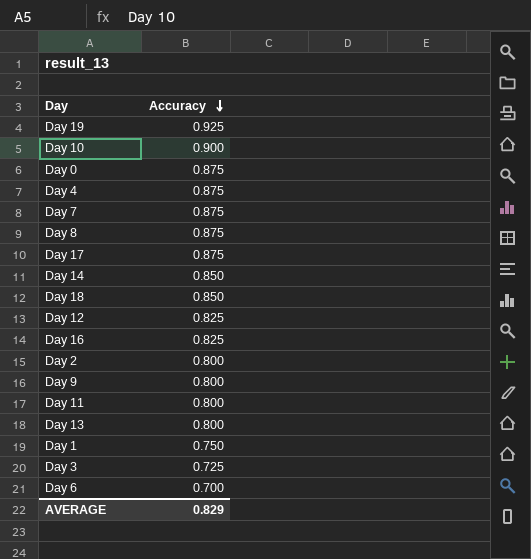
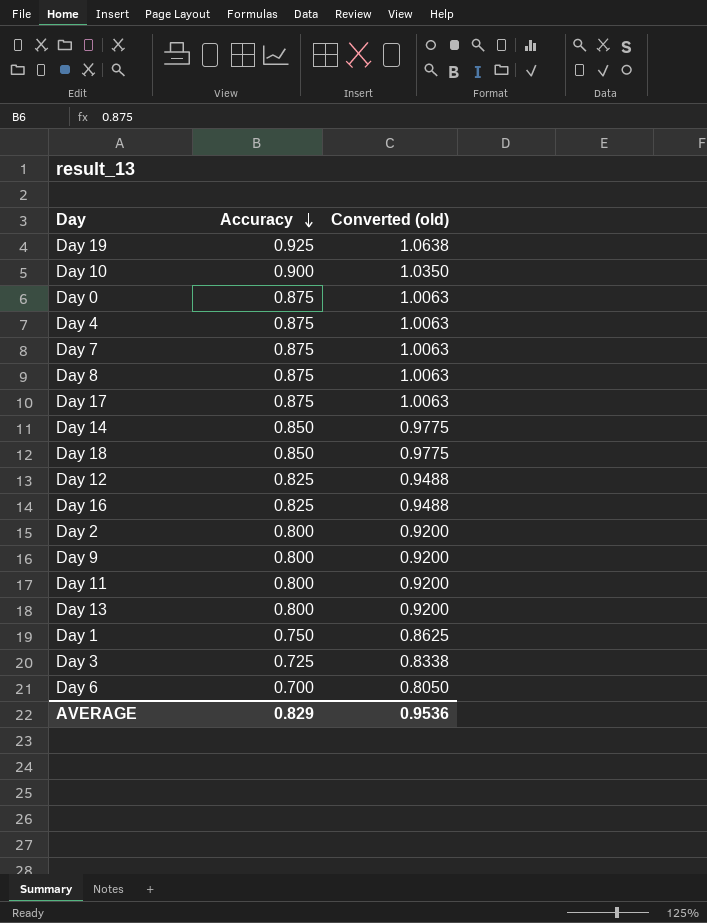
column Converted (old) | formula: none -> [Accuracy] * 1.15

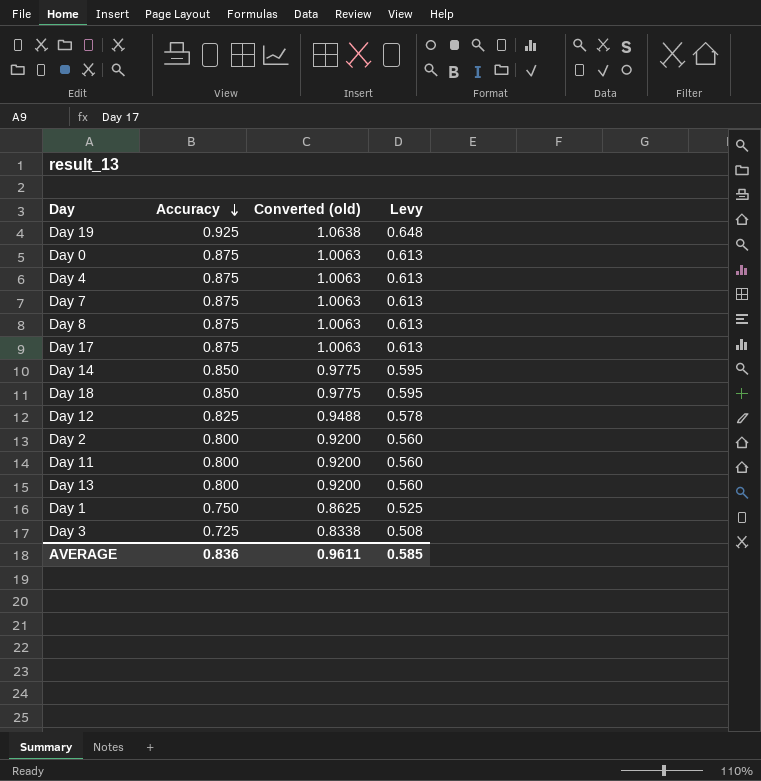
column Levy | formula: none -> [Accuracy] * 0.7
row Day 10: 0.900 | 1.0350 -> none
row Day 16: 0.825 | 0.9488 -> none
row Day 9: 0.800 | 0.9200 -> none
row Day 6: 0.700 | 0.8050 -> none
AVERAGE | Accuracy: 0.829 -> 0.836
AVERAGE | Converted (old): 0.9536 -> 0.9611

